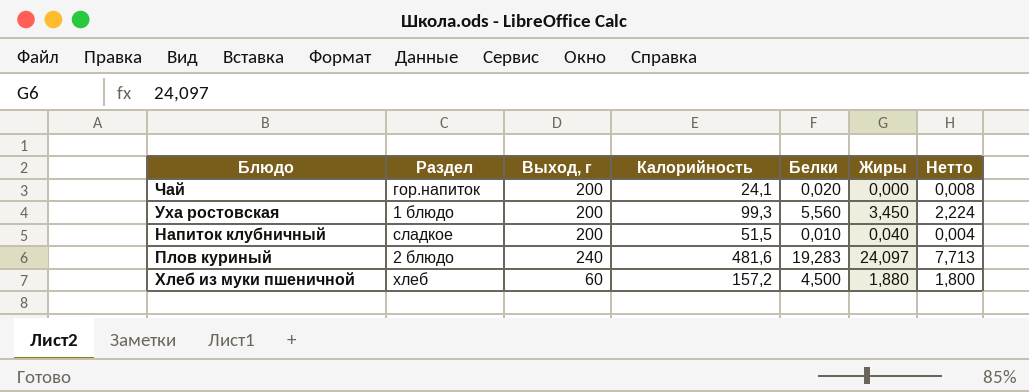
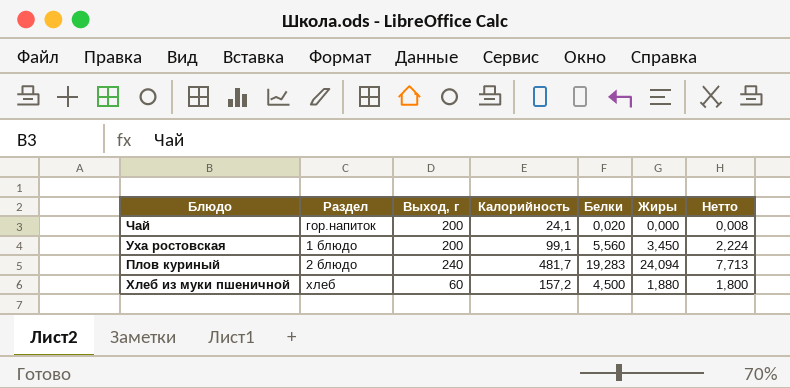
row Напиток клубничный: сладкое | 200 | 51,5 | 0,010 | 0,040 | 0,004 -> none
Уха ростовская | Калорийность: 99,3 -> 99,1
Плов куриный | Калорийность: 481,6 -> 481,7
Плов куриный | Жиры: 24,097 -> 24,094

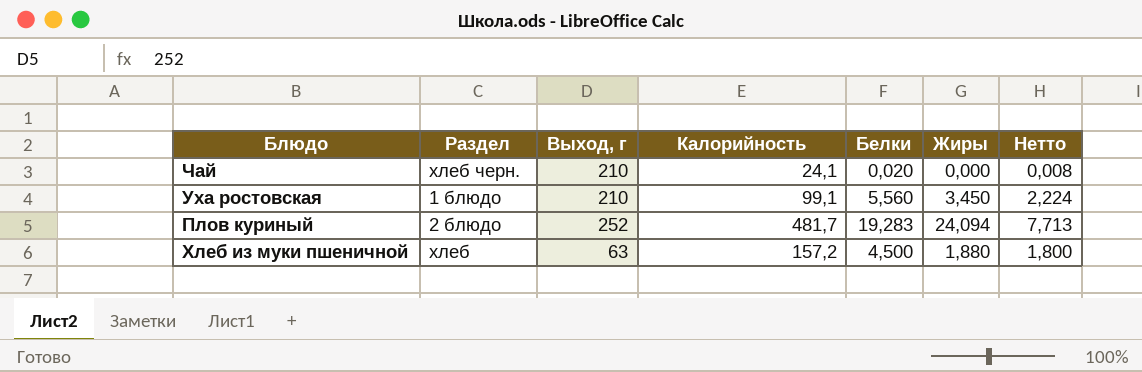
Чай | Раздел: гор.напиток -> хлеб черн.
Чай | Выход, г: 200 -> 210
Уха ростовская | Выход, г: 200 -> 210
Плов куриный | Выход, г: 240 -> 252
Хлеб из муки пшеничной | Выход, г: 60 -> 63

